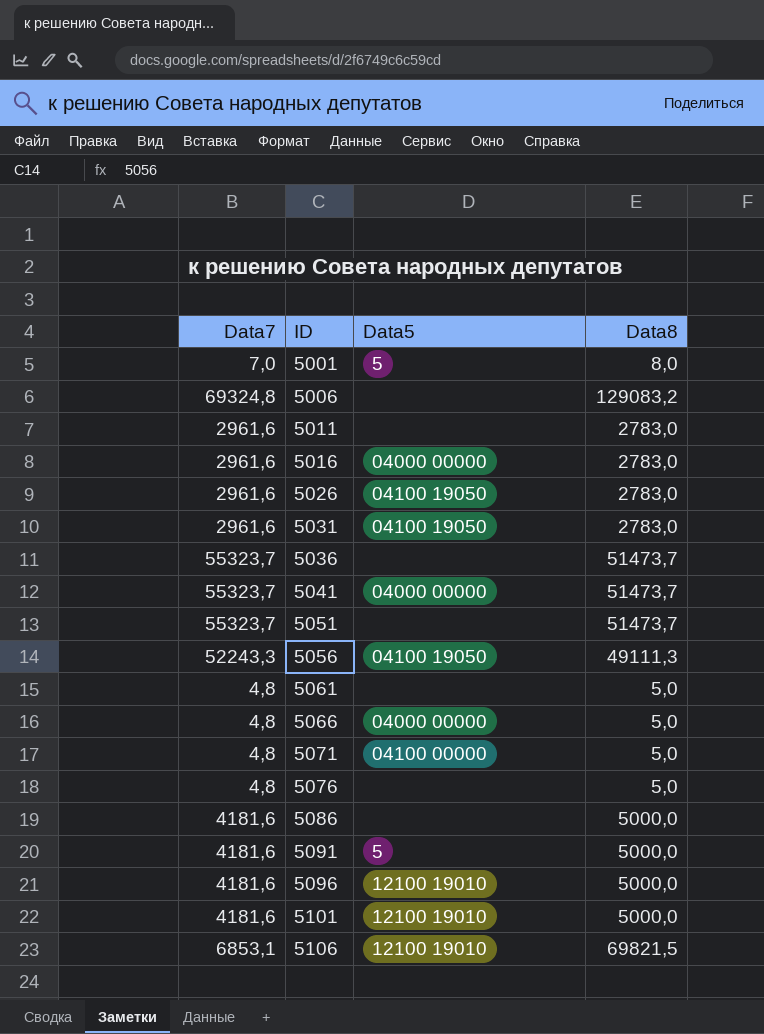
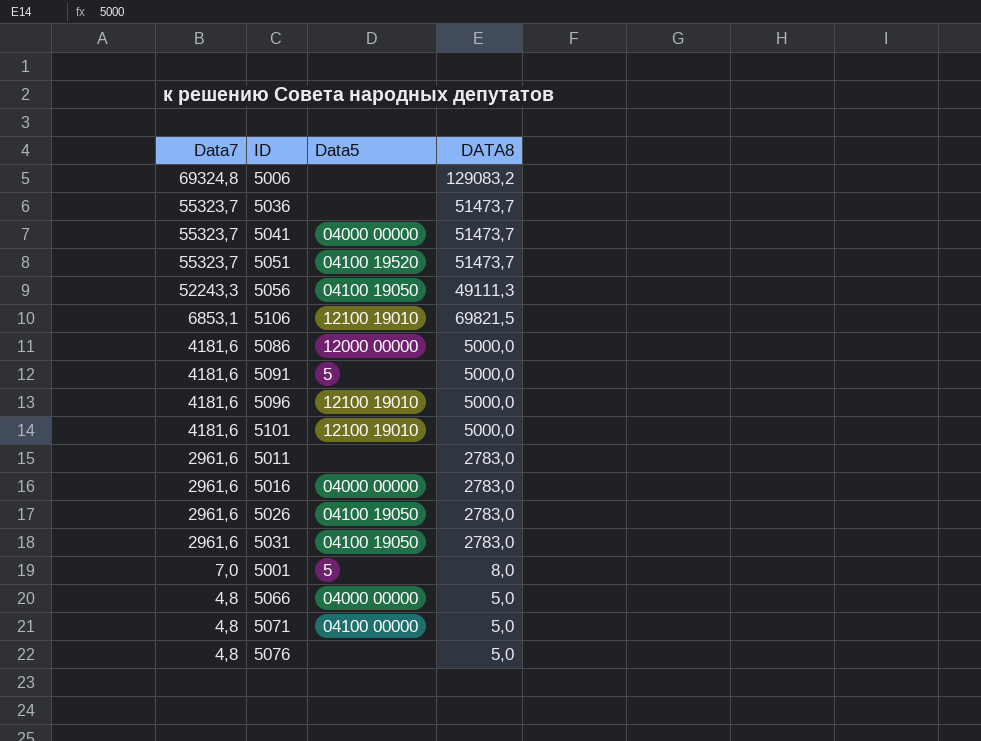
row order: ID ascending -> Data7 descending
column name: Data8 -> DATA8
row 5061: 4,8 | none | 5,0 -> none
5051 | Data5: none -> 04100 19520
5086 | Data5: none -> 12000 00000

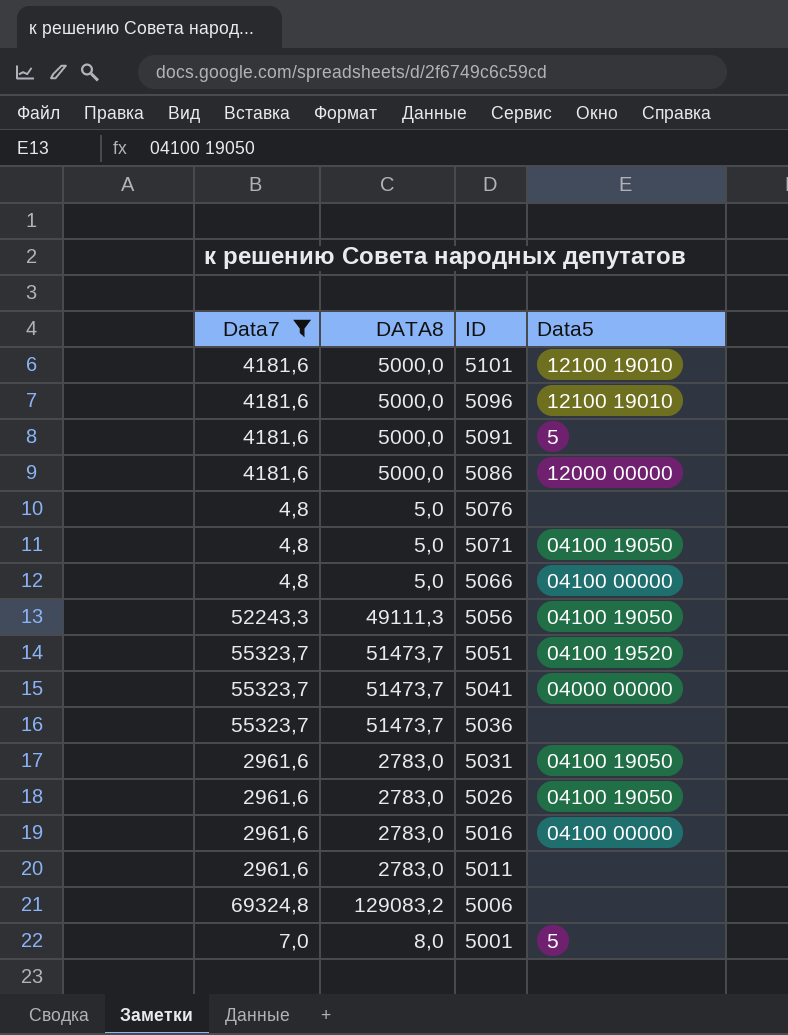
filter: none -> Data7 != 6853,1
row order: Data7 descending -> ID descending
column DATA8 | position: 4 -> 2
5071 | Data5: 04100 00000 -> 04100 19050
5066 | Data5: 04000 00000 -> 04100 00000
5016 | Data5: 04000 00000 -> 04100 00000

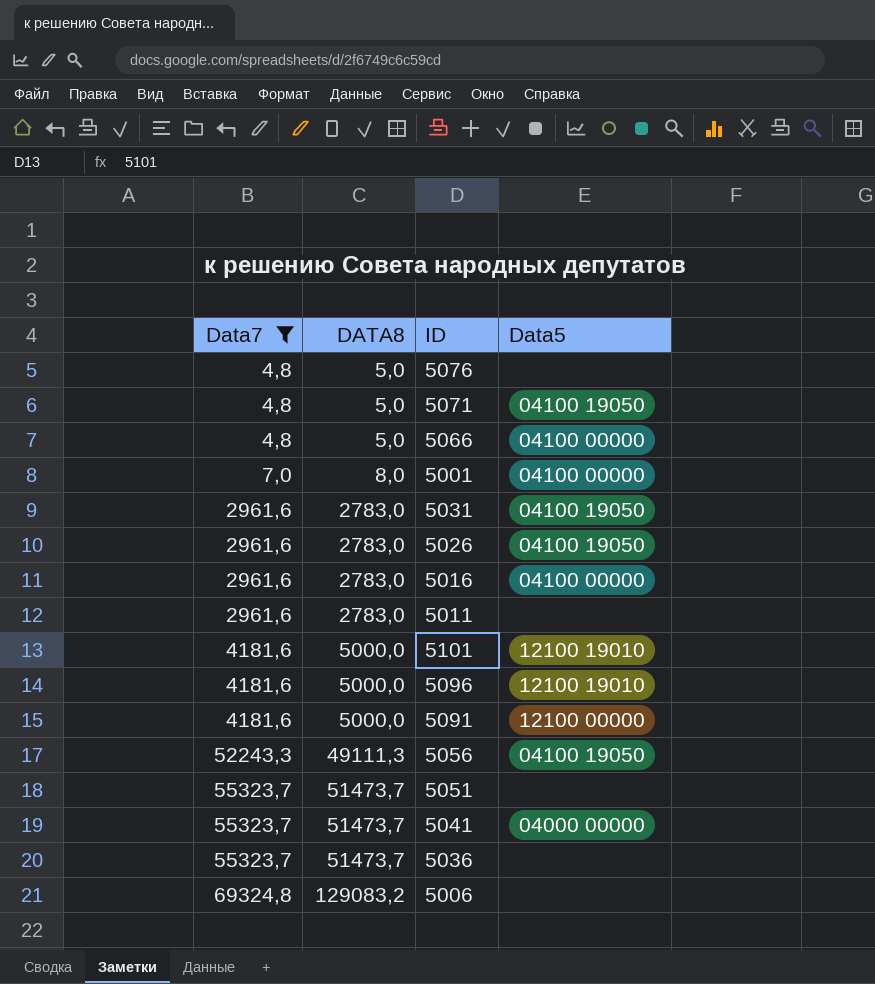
row order: ID descending -> Data7 ascending
row 5086: 4181,6 | 5000,0 | 12000 00000 -> none
5001 | Data5: 5 -> 04100 00000
5091 | Data5: 5 -> 12100 00000
5051 | Data5: 04100 19520 -> none

